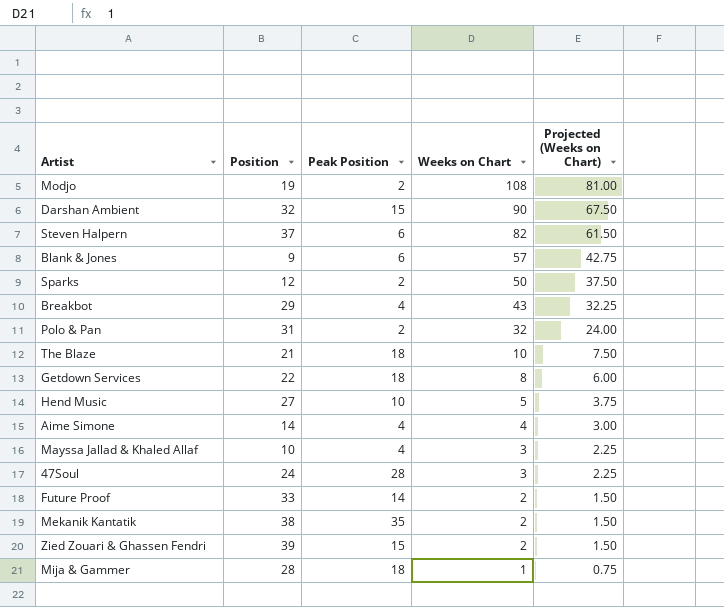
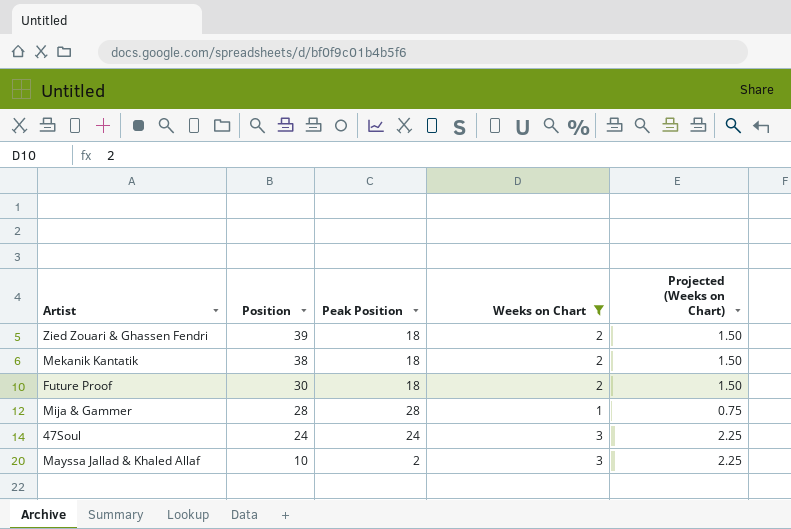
filter: none -> Weeks on Chart <= 3
row order: Weeks on Chart descending -> Position descending
Zied Zouari & Ghassen Fendri | Peak Position: 15 -> 18
Mekanik Kantatik | Peak Position: 35 -> 18
Future Proof | Position: 33 -> 30
Future Proof | Peak Position: 14 -> 18
Mija & Gammer | Peak Position: 18 -> 28
47Soul | Peak Position: 28 -> 24
Mayssa Jallad & Khaled Allaf | Peak Position: 4 -> 2

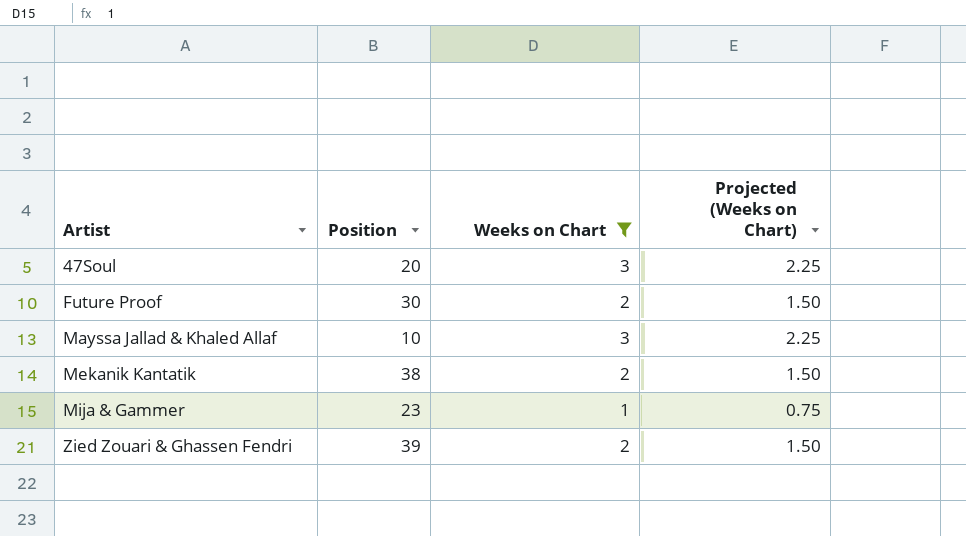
row order: Position descending -> Artist ascending
column Peak Position | position: 3 -> none
47Soul | Position: 24 -> 20
Mija & Gammer | Position: 28 -> 23

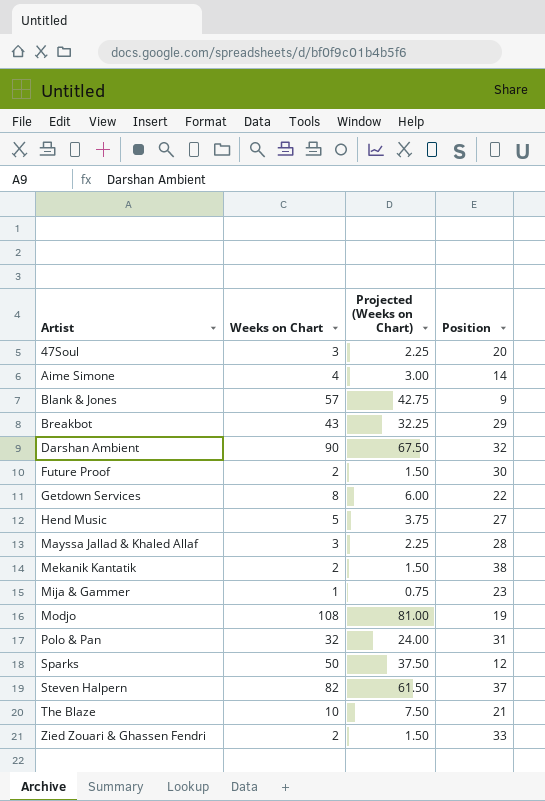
filter: Weeks on Chart <= 3 -> none
column Position | position: 2 -> 4
Mayssa Jallad & Khaled Allaf | Position: 10 -> 28
Zied Zouari & Ghassen Fendri | Position: 39 -> 33

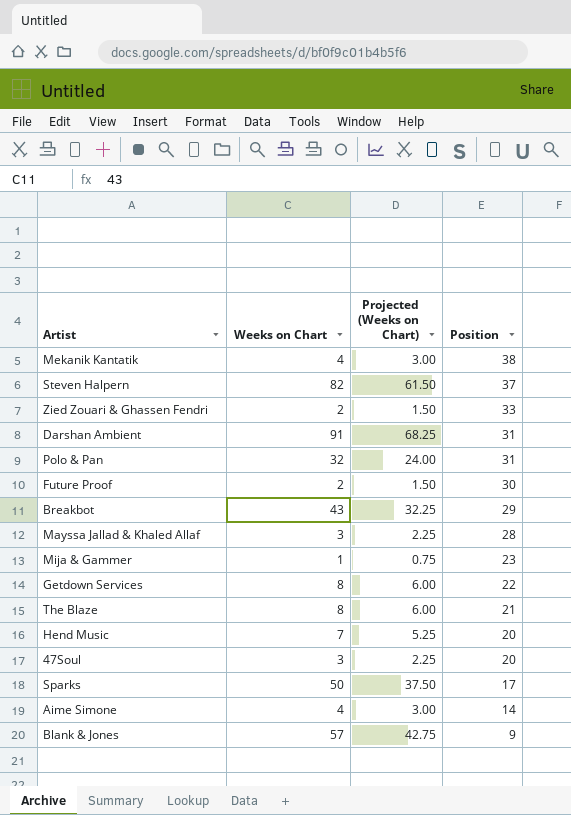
row order: Artist ascending -> Position descending
row Modjo: 108 | 81.00 | 19 -> none
Mekanik Kantatik | Weeks on Chart: 2 -> 4
Mekanik Kantatik | Projected (Weeks on Chart): 1.50 -> 3.00
Darshan Ambient | Weeks on Chart: 90 -> 91
Darshan Ambient | Projected (Weeks on Chart): 67.50 -> 68.25
Darshan Ambient | Position: 32 -> 31
The Blaze | Weeks on Chart: 10 -> 8
The Blaze | Projected (Weeks on Chart): 7.50 -> 6.00
Hend Music | Weeks on Chart: 5 -> 7
Hend Music | Projected (Weeks on Chart): 3.75 -> 5.25
Hend Music | Position: 27 -> 20
Sparks | Position: 12 -> 17

